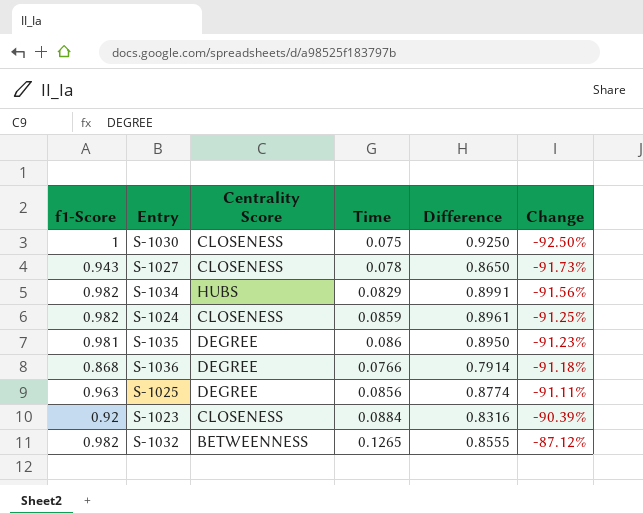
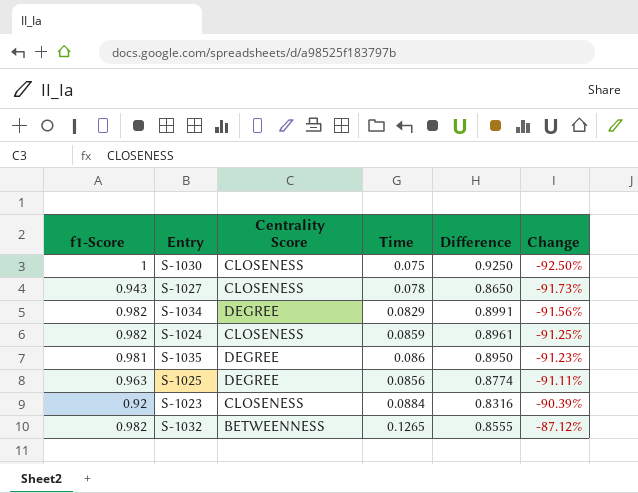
row S-1036: 0.868 | DEGREE | 0.0766 | 0.7914 | -91.18% -> none
S-1034 | Centrality Score: HUBS -> DEGREE

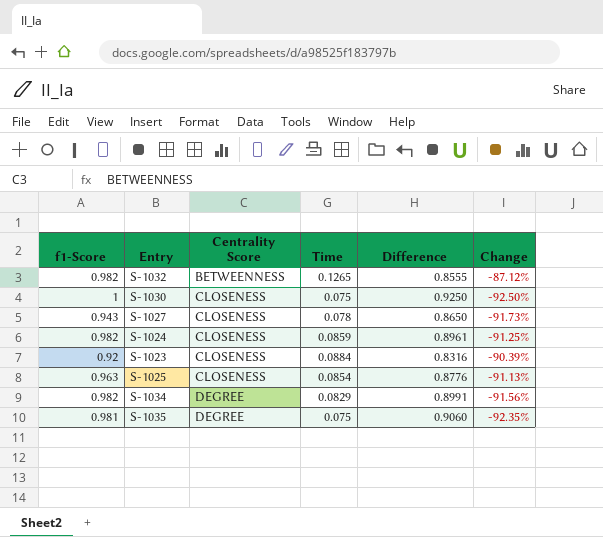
row order: Change ascending -> Centrality Score ascending
S-1025 | Centrality Score: DEGREE -> CLOSENESS
S-1025 | Time: 0.0856 -> 0.0854
S-1025 | Difference: 0.8774 -> 0.8776
S-1025 | Change: -91.11% -> -91.13%
S-1035 | Time: 0.086 -> 0.075
S-1035 | Difference: 0.8950 -> 0.9060
S-1035 | Change: -91.23% -> -92.35%

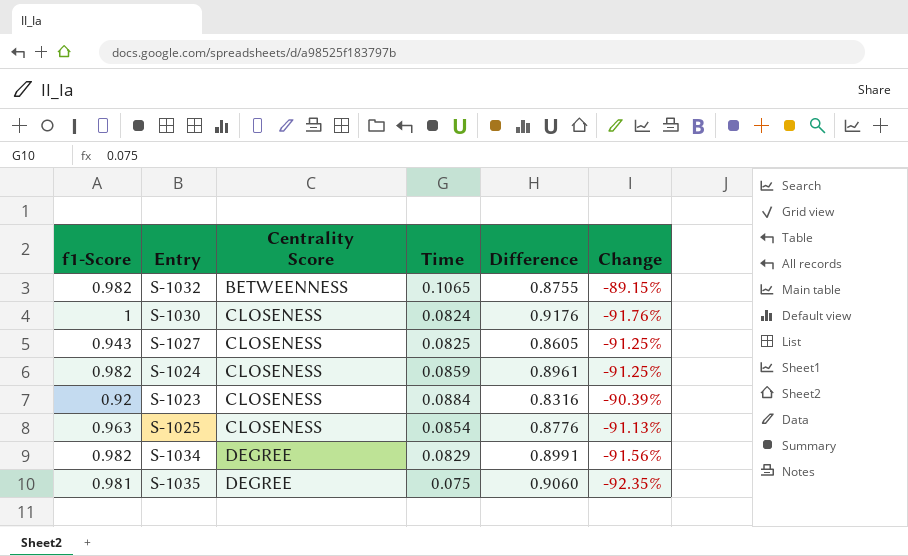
S-1032 | Time: 0.1265 -> 0.1065
S-1032 | Difference: 0.8555 -> 0.8755
S-1032 | Change: -87.12% -> -89.15%
S-1030 | Time: 0.075 -> 0.0824
S-1030 | Difference: 0.9250 -> 0.9176
S-1030 | Change: -92.50% -> -91.76%
S-1027 | Time: 0.078 -> 0.0825
S-1027 | Difference: 0.8650 -> 0.8605
S-1027 | Change: -91.73% -> -91.25%

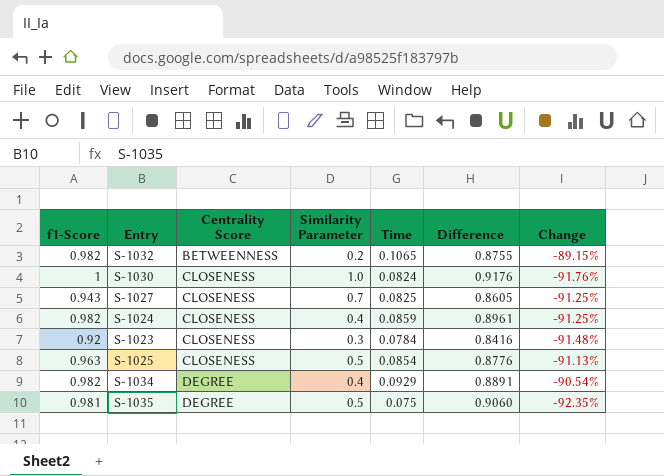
column Similarity Parameter | position: none -> 4
S-1023 | Time: 0.0884 -> 0.0784
S-1023 | Difference: 0.8316 -> 0.8416
S-1023 | Change: -90.39% -> -91.48%
S-1034 | Time: 0.0829 -> 0.0929
S-1034 | Difference: 0.8991 -> 0.8891
S-1034 | Change: -91.56% -> -90.54%

